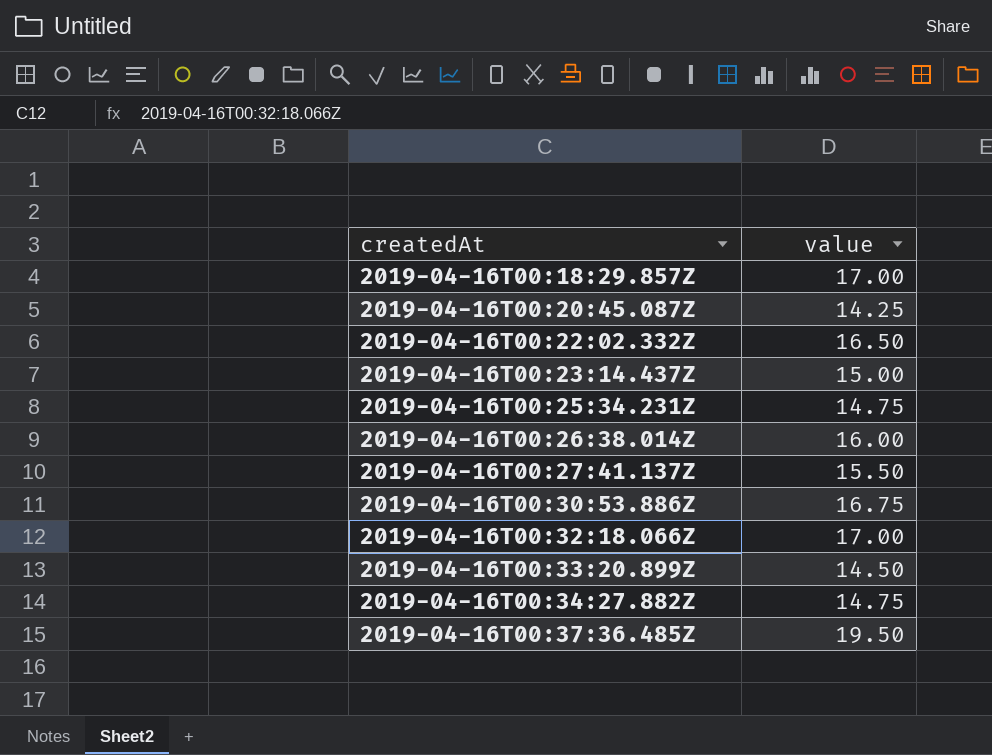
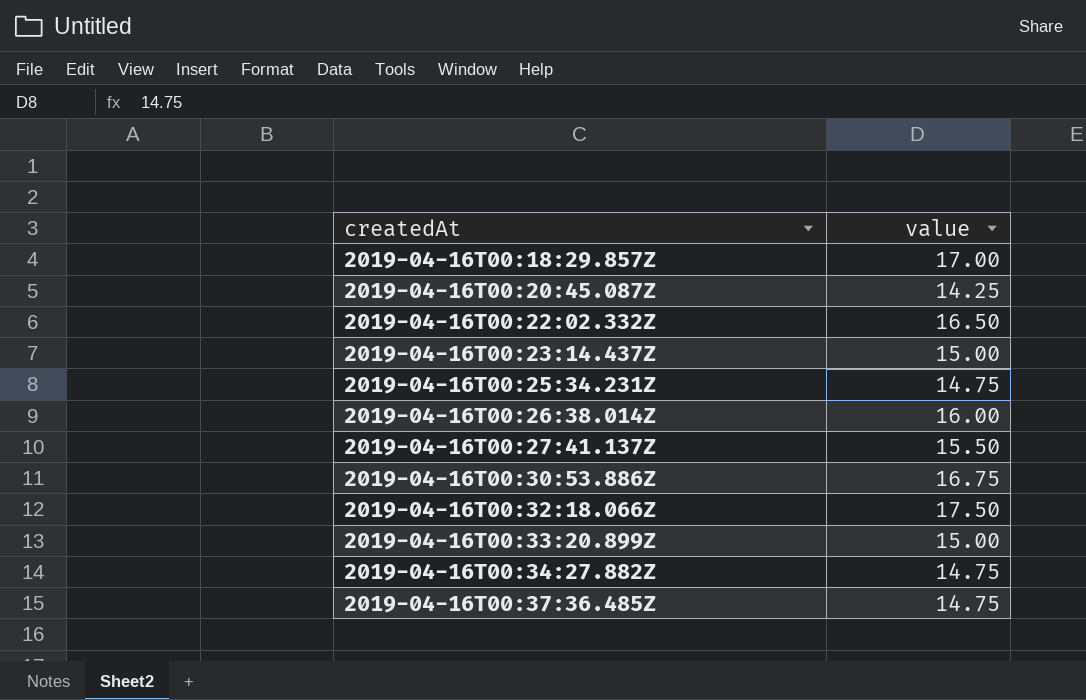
2019-04-16T00:32:18.066Z | value: 17.00 -> 17.50
2019-04-16T00:33:20.899Z | value: 14.50 -> 15.00
2019-04-16T00:37:36.485Z | value: 19.50 -> 14.75

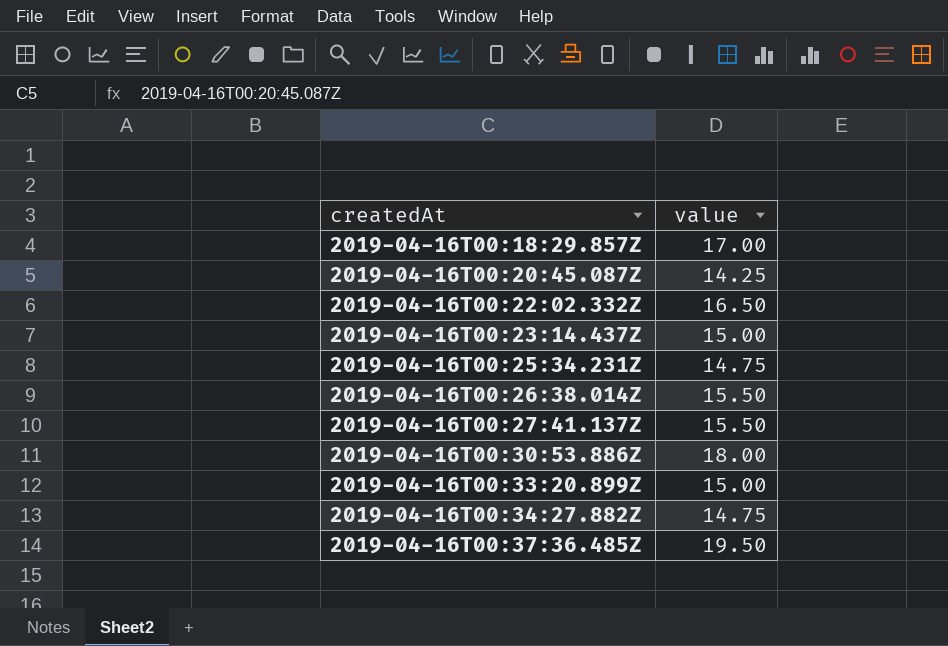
row 2019-04-16T00:32:18.066Z: 17.50 -> none
2019-04-16T00:26:38.014Z | value: 16.00 -> 15.50
2019-04-16T00:30:53.886Z | value: 16.75 -> 18.00
2019-04-16T00:37:36.485Z | value: 14.75 -> 19.50

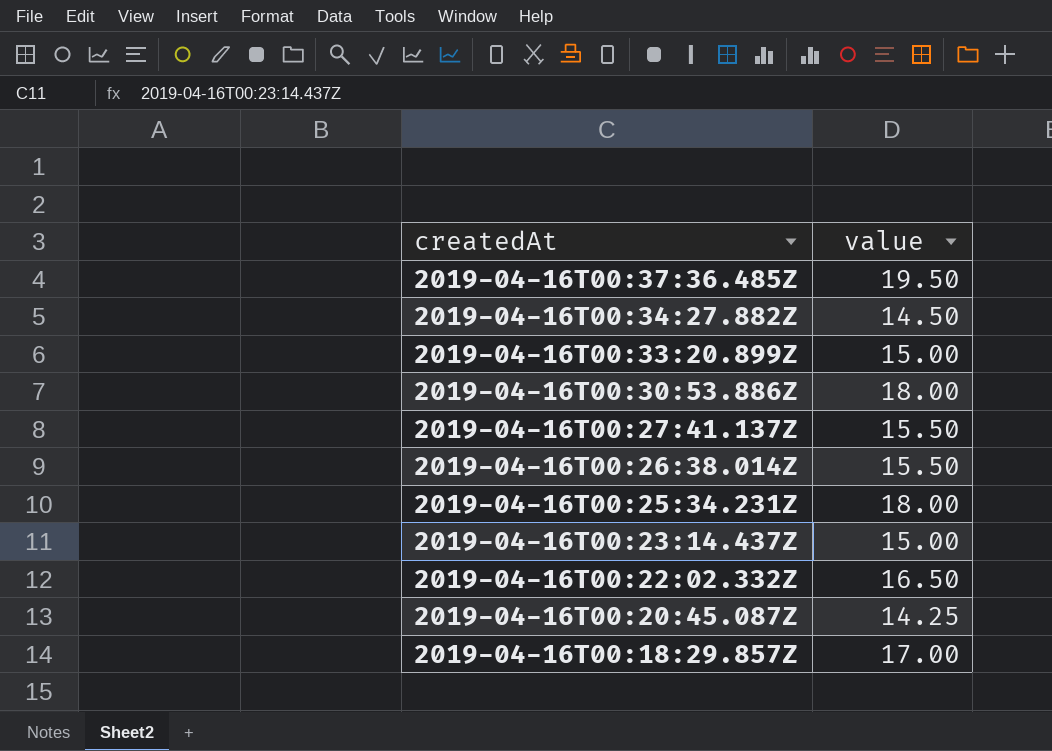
row order: createdAt ascending -> createdAt descending
2019-04-16T00:34:27.882Z | value: 14.75 -> 14.50
2019-04-16T00:25:34.231Z | value: 14.75 -> 18.00

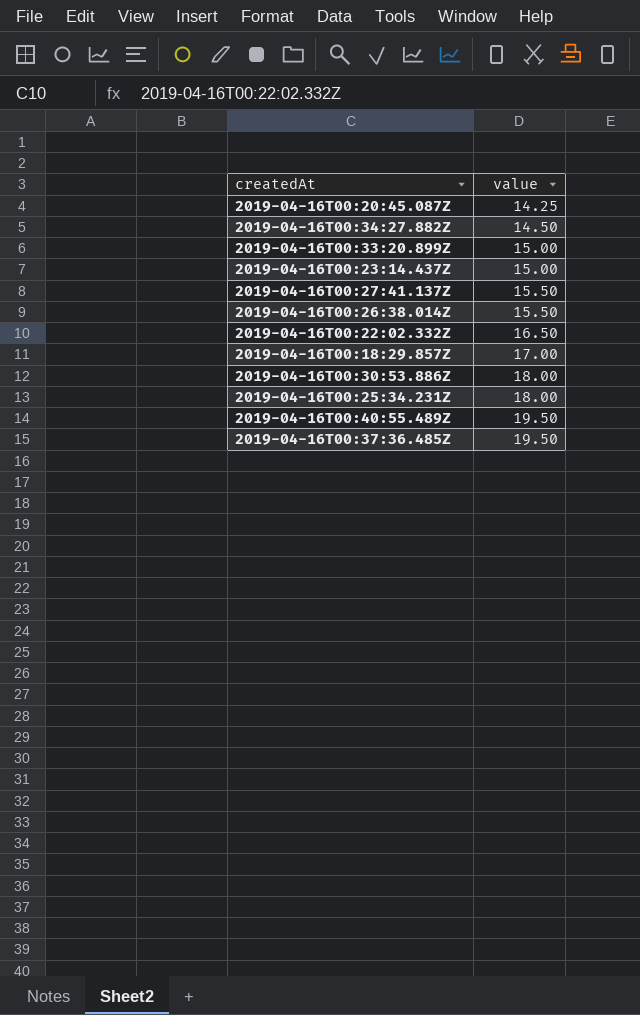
row order: createdAt descending -> value ascending
row 2019-04-16T00:40:55.489Z: none -> 19.50

